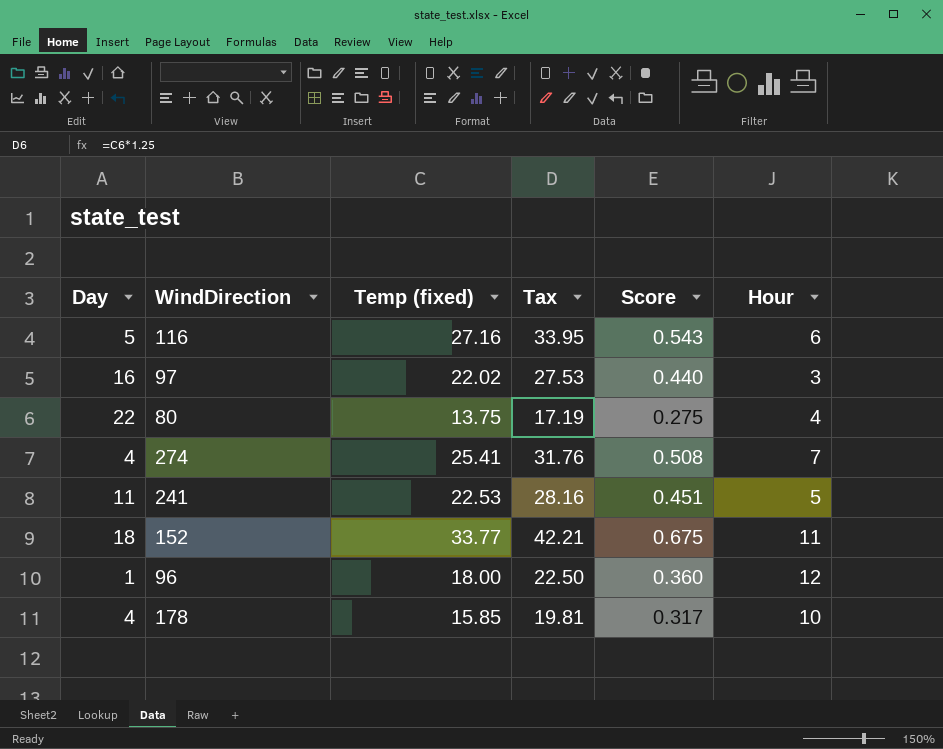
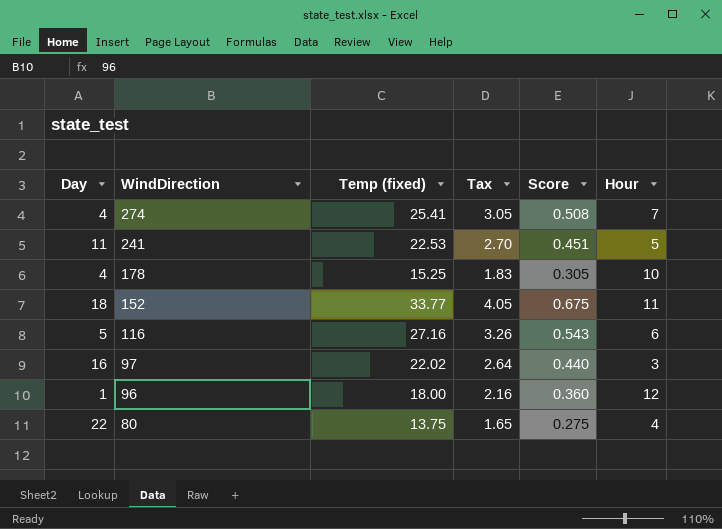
row order: none -> WindDirection descending
column Tax | formula: [Temp (fixed)] * 1.25 -> [Temp (fixed)] * 0.12
178 | Temp (fixed): 15.85 -> 15.25
178 | Score: 0.317 -> 0.305

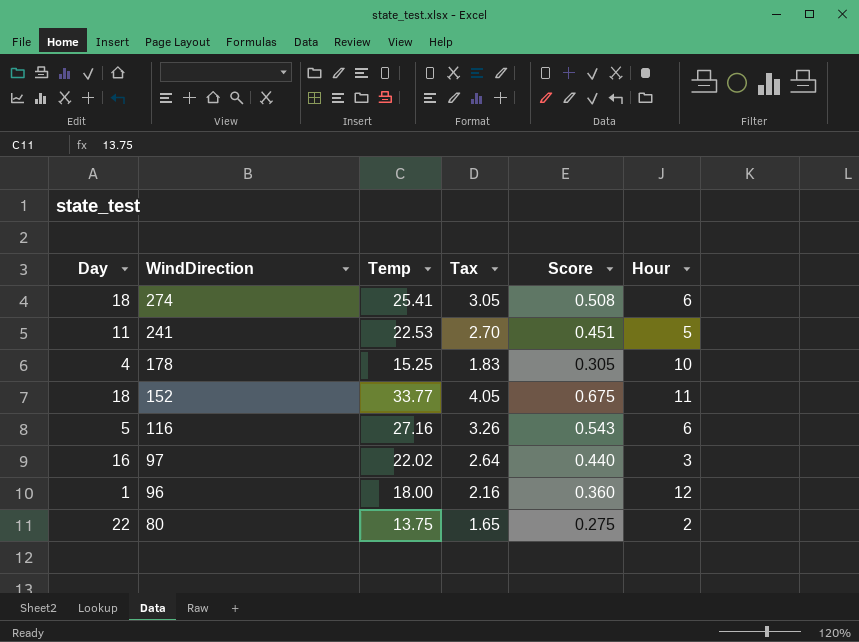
column name: Temp (fixed) -> Temp
274 | Day: 4 -> 18
274 | Hour: 7 -> 6
80 | Hour: 4 -> 2

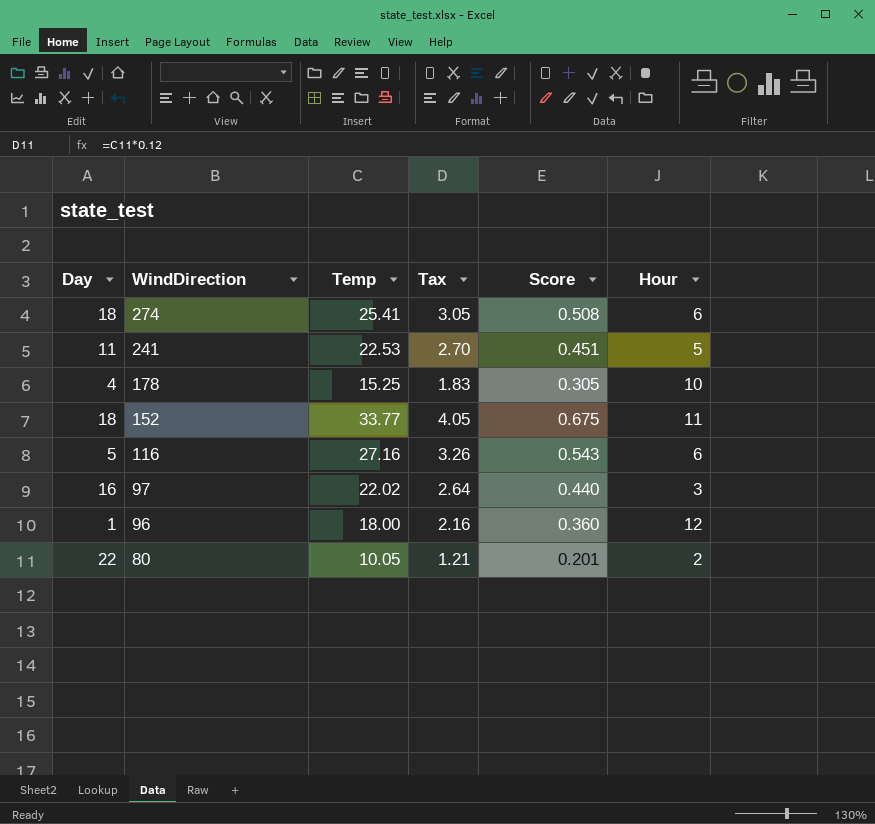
80 | Temp: 13.75 -> 10.05
80 | Tax: 1.65 -> 1.21
80 | Score: 0.275 -> 0.201

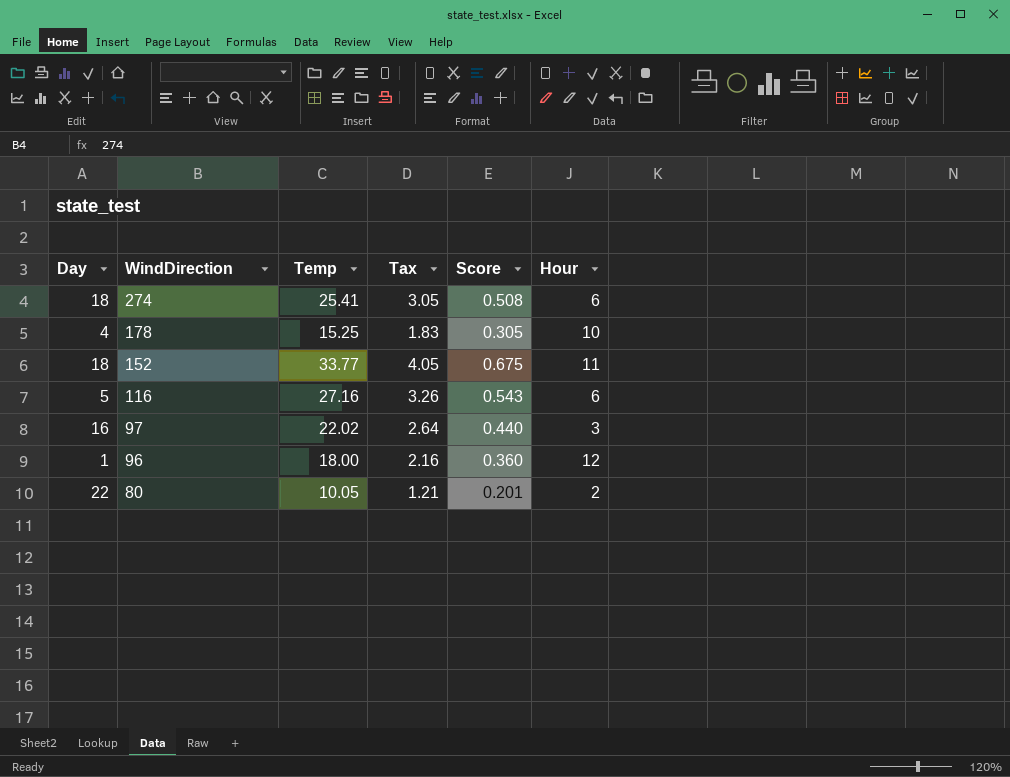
row 241: 11 | 22.53 | 2.70 | 0.451 | 5 -> none

